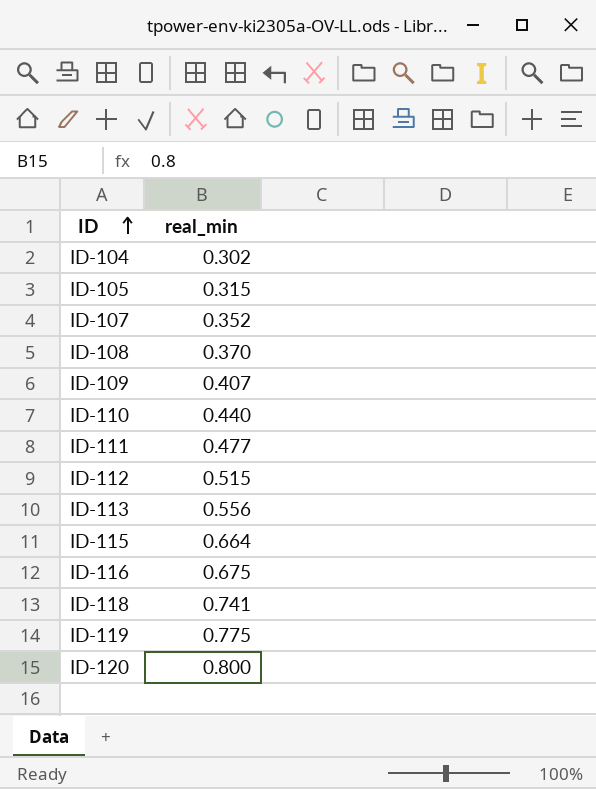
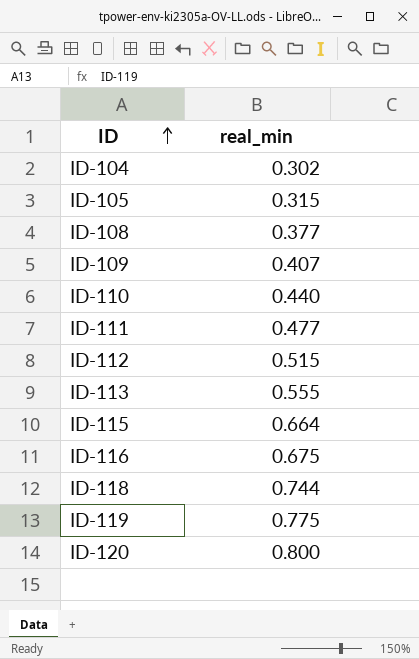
row ID-107: 0.352 -> none
ID-108 | real_min: 0.370 -> 0.377
ID-113 | real_min: 0.556 -> 0.555
ID-118 | real_min: 0.741 -> 0.744

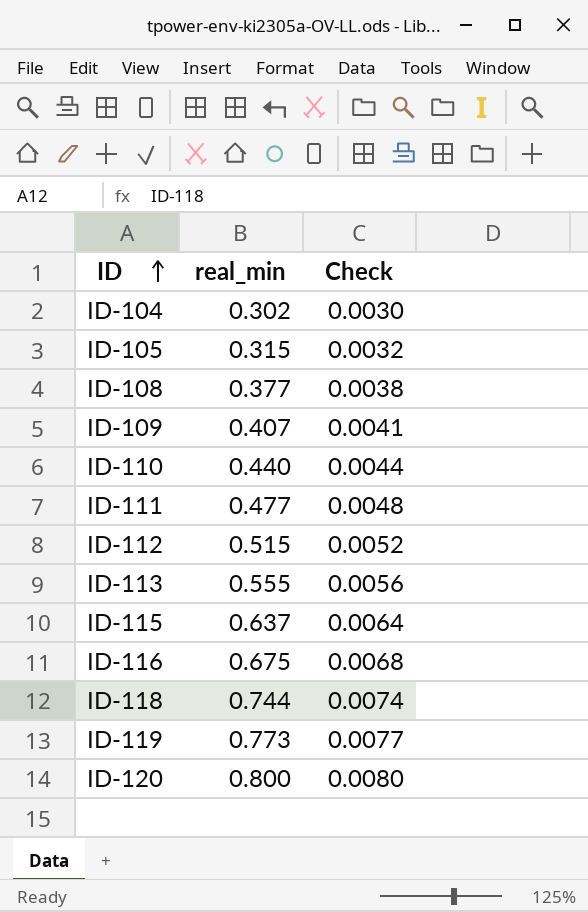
column Check | formula: none -> [real_min] * 0.01
ID-115 | real_min: 0.664 -> 0.637
ID-119 | real_min: 0.775 -> 0.773

